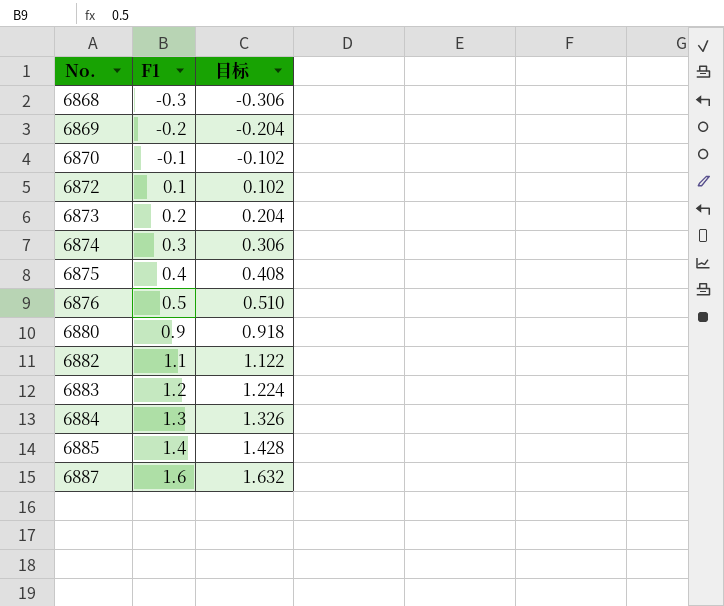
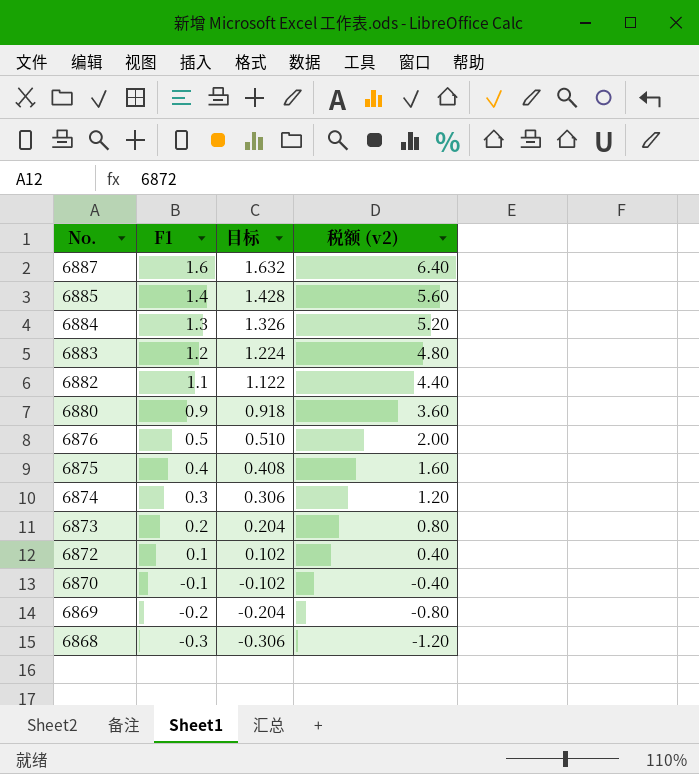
row order: No. ascending -> No. descending
column 税额 (v2) | formula: none -> [F1] * 4

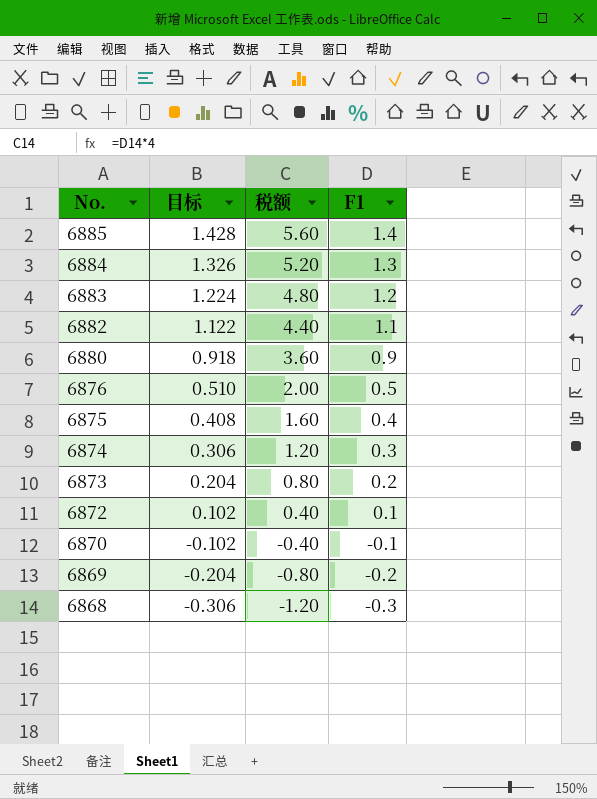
column name: 税额 (v2) -> 税额
column F1 | position: 2 -> 4
row 6887: 1.6 | 1.632 | 6.40 -> none

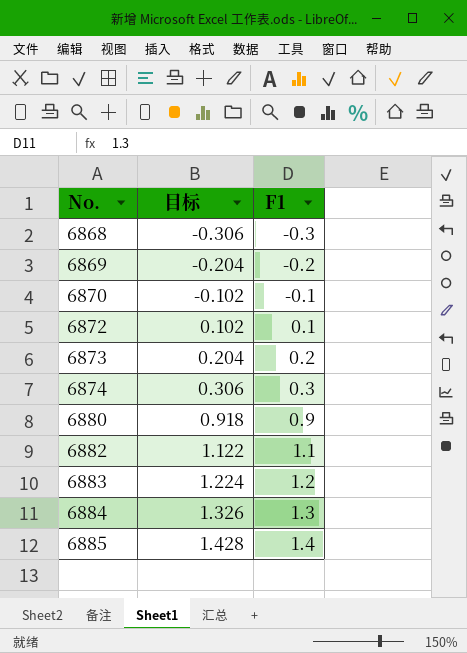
row order: No. descending -> No. ascending
column 税额 | formula: [F1] * 4 -> none
row 6876: 0.510 | 2.00 | 0.5 -> none
row 6875: 0.408 | 1.60 | 0.4 -> none

